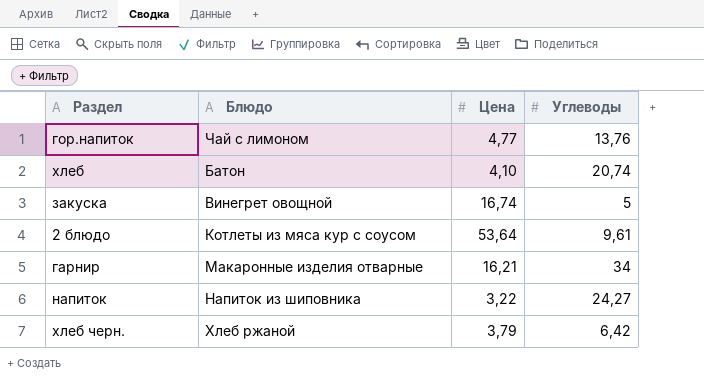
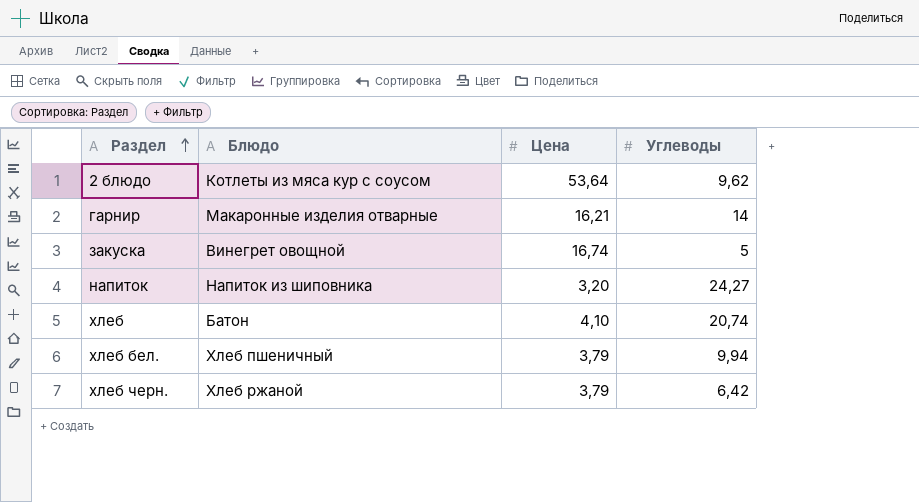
row order: none -> Раздел ascending
row гор.напиток: Чай с лимоном | 4,77 | 13,76 -> none
2 блюдо | Углеводы: 9,61 -> 9,62
гарнир | Углеводы: 34 -> 14
напиток | Цена: 3,22 -> 3,20
row хлеб бел.: none -> Хлеб пшеничный | 3,79 | 9,94

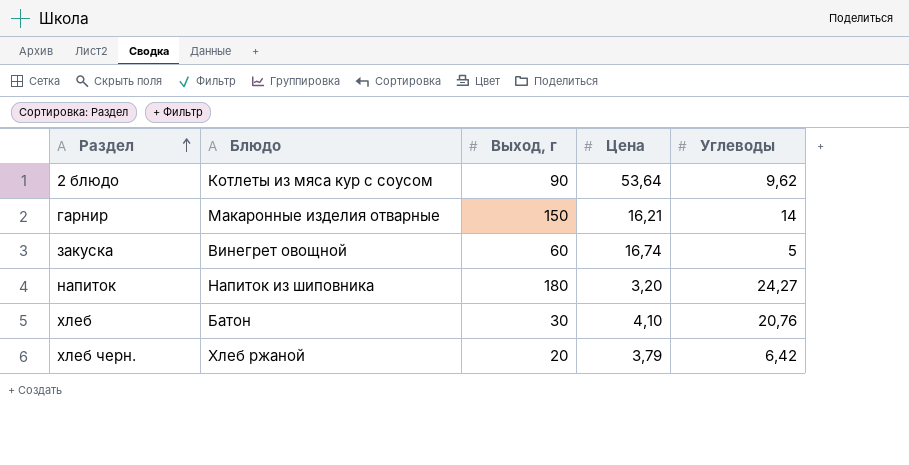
column Выход, г | position: none -> 3
row хлеб бел.: Хлеб пшеничный | 3,79 | 9,94 -> none
хлеб | Углеводы: 20,74 -> 20,76

